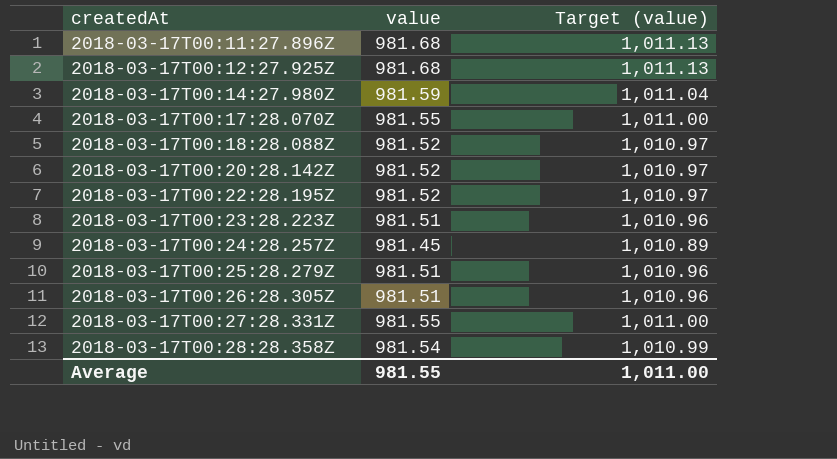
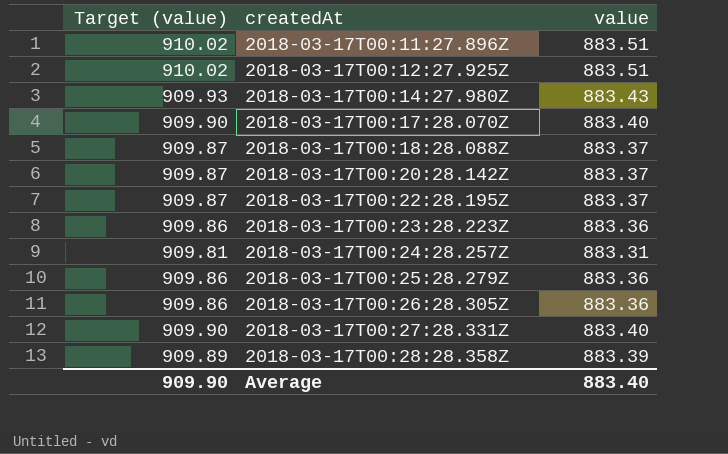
column Target (value) | position: 3 -> 1
2018-03-17T00:11:27.896Z | Target (value): 1,011.13 -> 910.02
2018-03-17T00:11:27.896Z | value: 981.68 -> 883.51
2018-03-17T00:12:27.925Z | Target (value): 1,011.13 -> 910.02
2018-03-17T00:12:27.925Z | value: 981.68 -> 883.51
2018-03-17T00:14:27.980Z | Target (value): 1,011.04 -> 909.93
2018-03-17T00:14:27.980Z | value: 981.59 -> 883.43
2018-03-17T00:17:28.070Z | Target (value): 1,011.00 -> 909.90
2018-03-17T00:17:28.070Z | value: 981.55 -> 883.40
2018-03-17T00:18:28.088Z | Target (value): 1,010.97 -> 909.87
2018-03-17T00:18:28.088Z | value: 981.52 -> 883.37
2018-03-17T00:20:28.142Z | Target (value): 1,010.97 -> 909.87
2018-03-17T00:20:28.142Z | value: 981.52 -> 883.37
2018-03-17T00:22:28.195Z | Target (value): 1,010.97 -> 909.87
2018-03-17T00:22:28.195Z | value: 981.52 -> 883.37
2018-03-17T00:23:28.223Z | Target (value): 1,010.96 -> 909.86
2018-03-17T00:23:28.223Z | value: 981.51 -> 883.36
2018-03-17T00:24:28.257Z | Target (value): 1,010.89 -> 909.81
2018-03-17T00:24:28.257Z | value: 981.45 -> 883.31
2018-03-17T00:25:28.279Z | Target (value): 1,010.96 -> 909.86
2018-03-17T00:25:28.279Z | value: 981.51 -> 883.36
2018-03-17T00:26:28.305Z | Target (value): 1,010.96 -> 909.86
2018-03-17T00:26:28.305Z | value: 981.51 -> 883.36
2018-03-17T00:27:28.331Z | Target (value): 1,011.00 -> 909.90
2018-03-17T00:27:28.331Z | value: 981.55 -> 883.40
2018-03-17T00:28:28.358Z | Target (value): 1,010.99 -> 909.89
2018-03-17T00:28:28.358Z | value: 981.54 -> 883.39
Average | Target (value): 1,011.00 -> 909.90
Average | value: 981.55 -> 883.40

